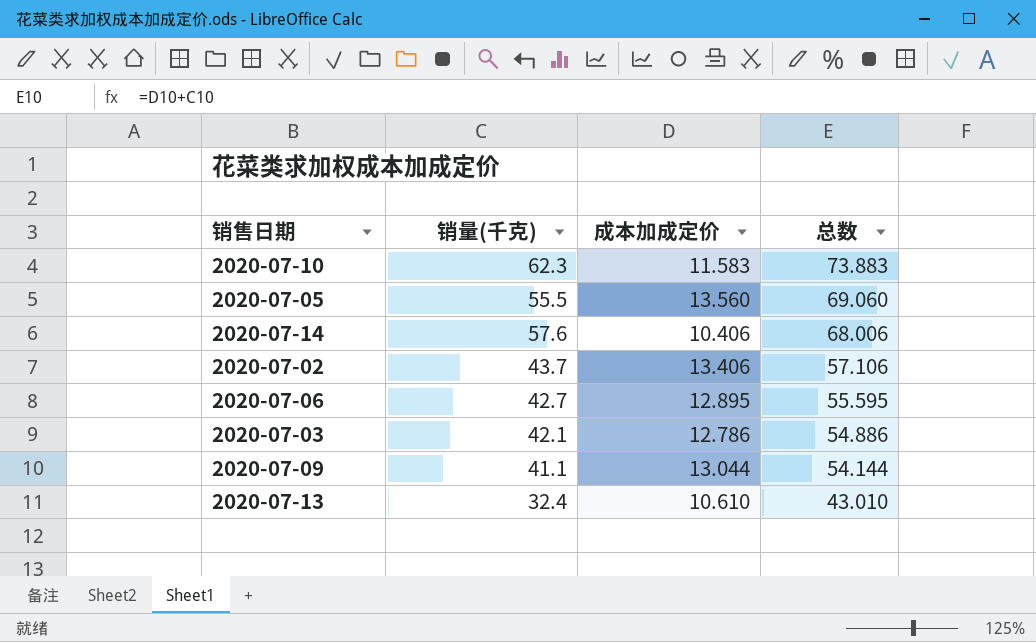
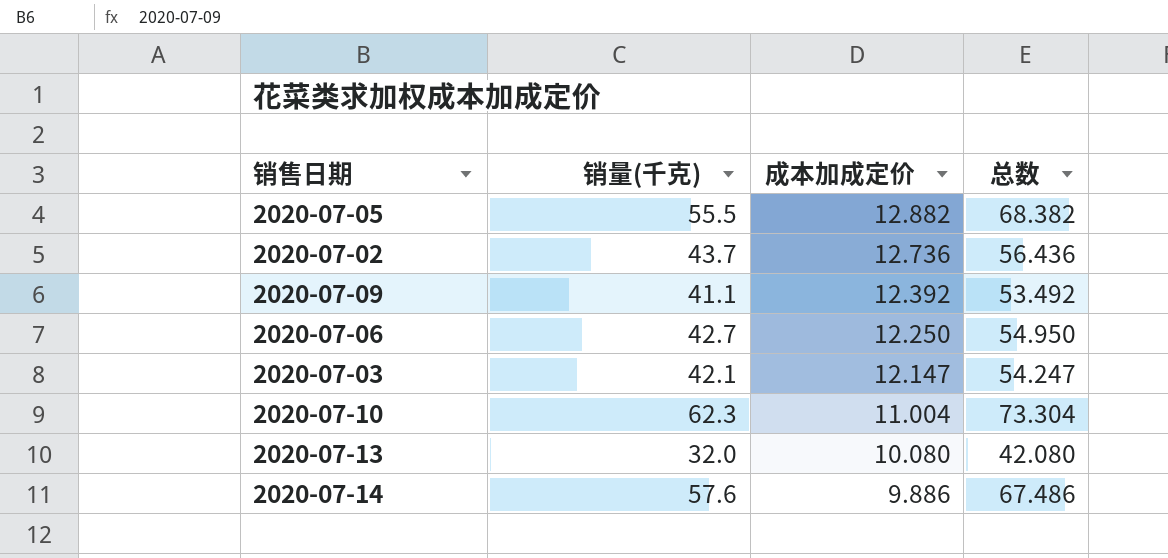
row order: 总数 descending -> 成本加成定价 descending
2020-07-05 | 成本加成定价: 13.560 -> 12.882
2020-07-05 | 总数: 69.060 -> 68.382
2020-07-02 | 成本加成定价: 13.406 -> 12.736
2020-07-02 | 总数: 57.106 -> 56.436
2020-07-09 | 成本加成定价: 13.044 -> 12.392
2020-07-09 | 总数: 54.144 -> 53.492
2020-07-06 | 成本加成定价: 12.895 -> 12.250
2020-07-06 | 总数: 55.595 -> 54.950
2020-07-03 | 成本加成定价: 12.786 -> 12.147
2020-07-03 | 总数: 54.886 -> 54.247
2020-07-10 | 成本加成定价: 11.583 -> 11.004
2020-07-10 | 总数: 73.883 -> 73.304
2020-07-13 | 销量(千克): 32.4 -> 32.0
2020-07-13 | 成本加成定价: 10.610 -> 10.080
2020-07-13 | 总数: 43.010 -> 42.080
2020-07-14 | 成本加成定价: 10.406 -> 9.886
2020-07-14 | 总数: 68.006 -> 67.486

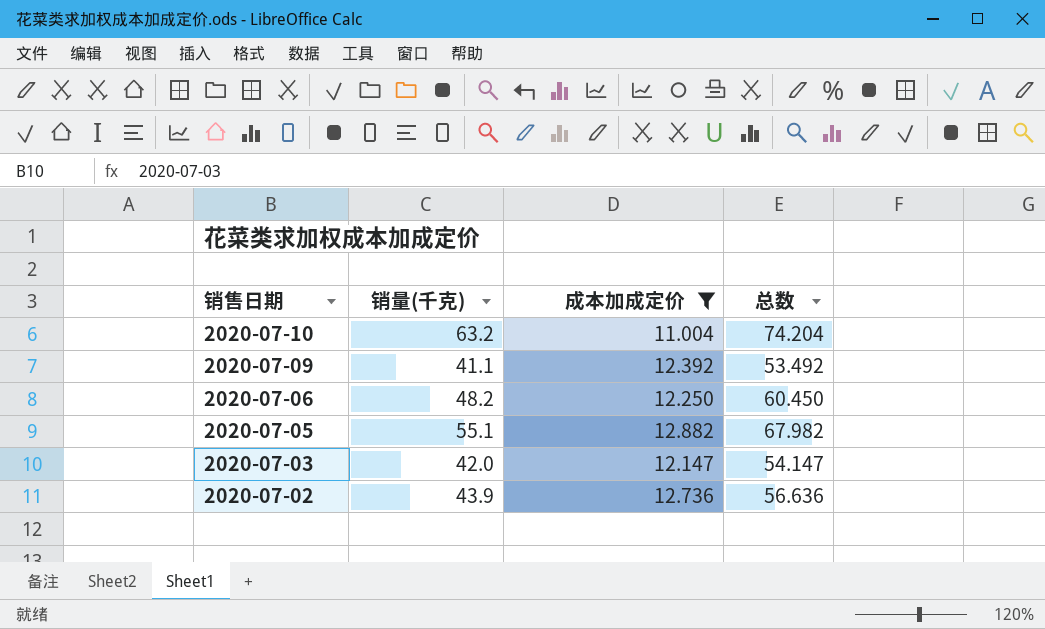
filter: none -> 成本加成定价 >= 11.004
row order: 成本加成定价 descending -> 销售日期 descending
2020-07-10 | 销量(千克): 62.3 -> 63.2
2020-07-10 | 总数: 73.304 -> 74.204
2020-07-06 | 销量(千克): 42.7 -> 48.2
2020-07-06 | 总数: 54.950 -> 60.450
2020-07-05 | 销量(千克): 55.5 -> 55.1
2020-07-05 | 总数: 68.382 -> 67.982
2020-07-03 | 销量(千克): 42.1 -> 42.0
2020-07-03 | 总数: 54.247 -> 54.147
2020-07-02 | 销量(千克): 43.7 -> 43.9
2020-07-02 | 总数: 56.436 -> 56.636

